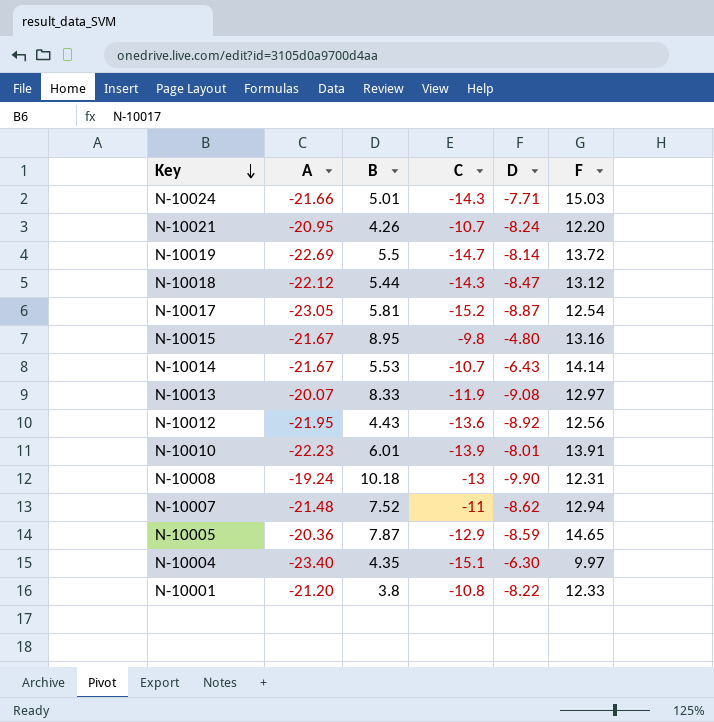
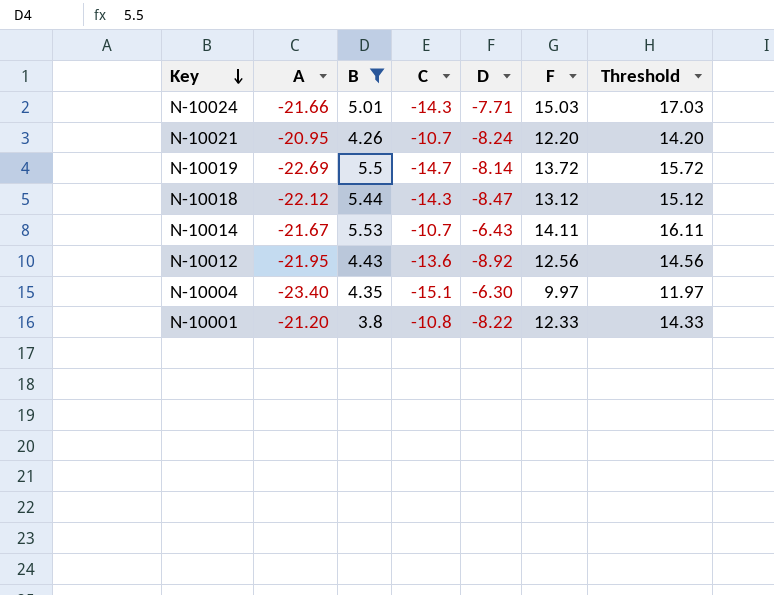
filter: none -> B <= 5.53
column Threshold | formula: none -> [F] + 2
N-10014 | F: 14.14 -> 14.11

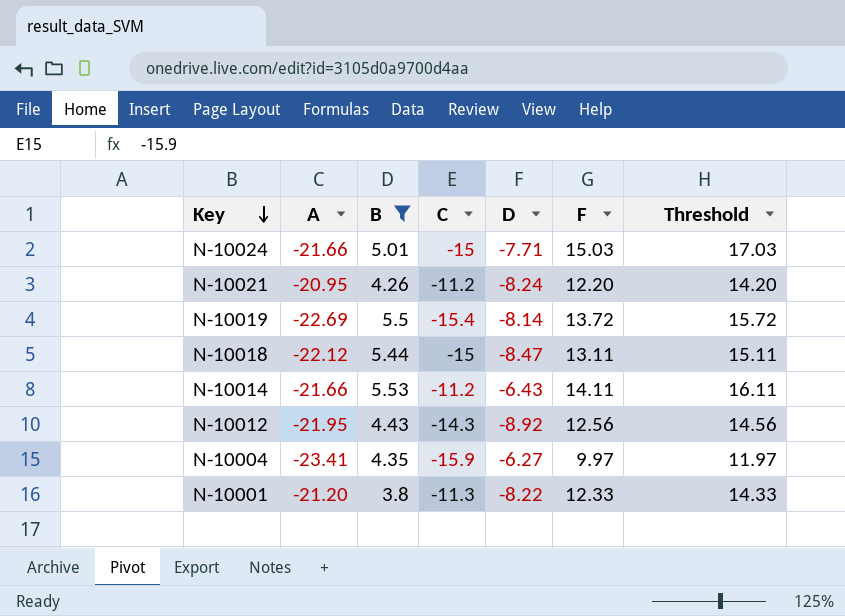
N-10024 | C: -14.3 -> -15
N-10021 | C: -10.7 -> -11.2
N-10019 | C: -14.7 -> -15.4
N-10018 | C: -14.3 -> -15
N-10018 | F: 13.12 -> 13.11
N-10018 | Threshold: 15.12 -> 15.11
N-10014 | A: -21.67 -> -21.66
N-10014 | C: -10.7 -> -11.2
N-10012 | C: -13.6 -> -14.3
N-10004 | A: -23.40 -> -23.41
N-10004 | C: -15.1 -> -15.9
N-10004 | D: -6.30 -> -6.27
N-10001 | C: -10.8 -> -11.3

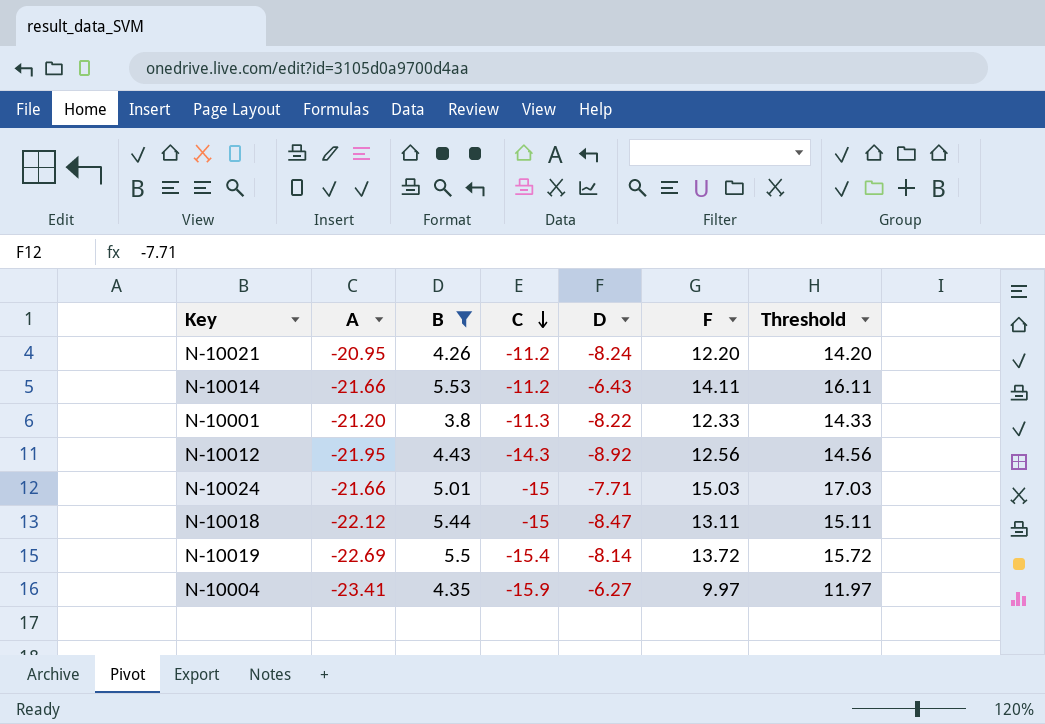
row order: Key descending -> C descending

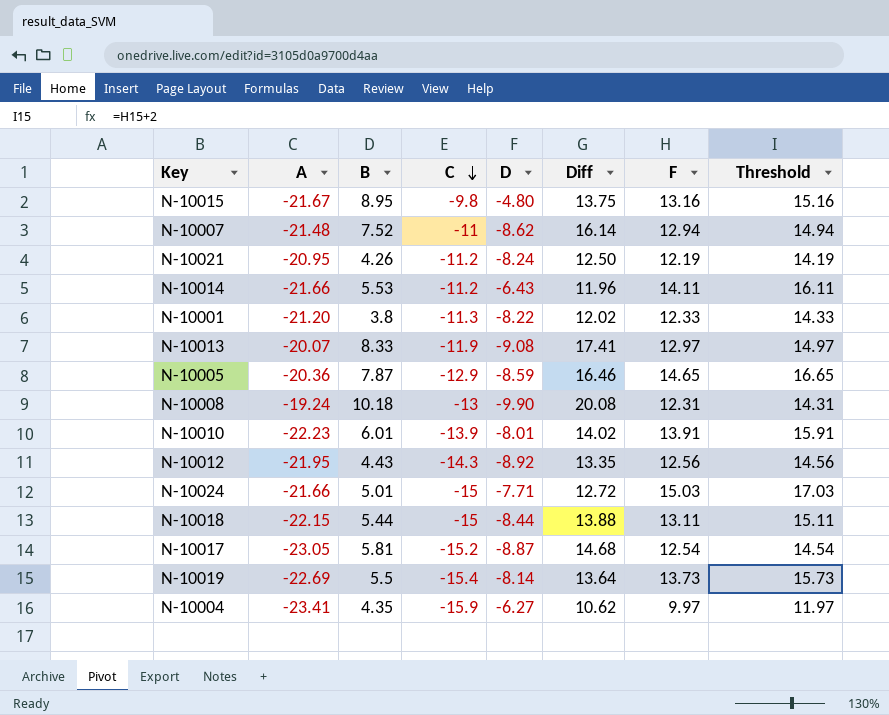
filter: B <= 5.53 -> none
column Diff | formula: none -> [B] - [D]
N-10021 | F: 12.20 -> 12.19
N-10021 | Threshold: 14.20 -> 14.19
N-10018 | A: -22.12 -> -22.15
N-10018 | D: -8.47 -> -8.44
N-10019 | F: 13.72 -> 13.73
N-10019 | Threshold: 15.72 -> 15.73

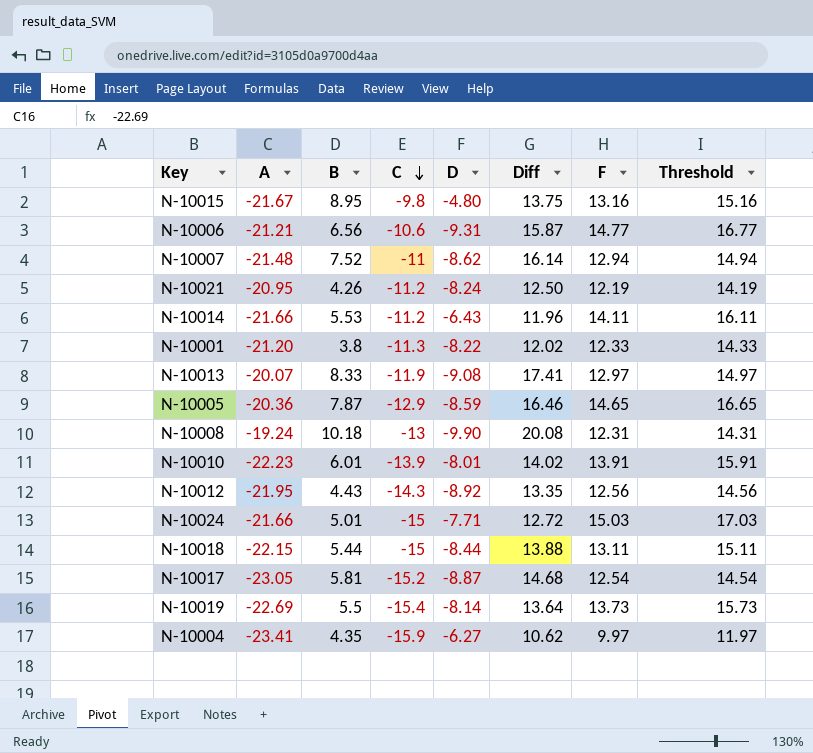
row N-10006: none -> -21.21 | 6.56 | -10.6 | -9.31 | 15.87 | 14.77 | 16.77

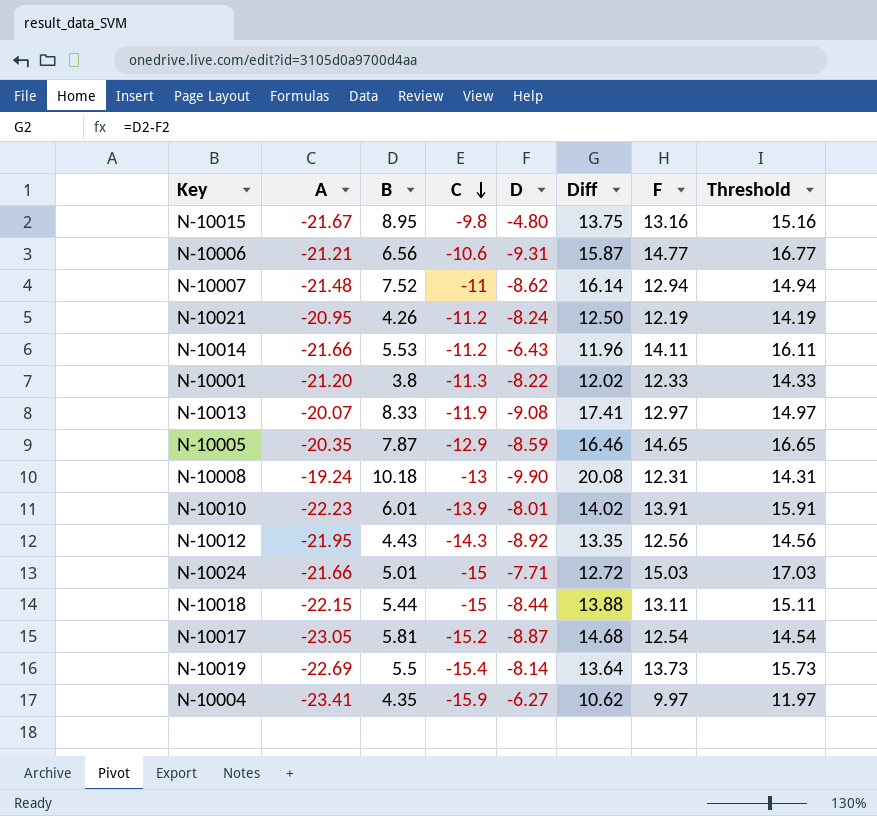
N-10005 | A: -20.36 -> -20.35

